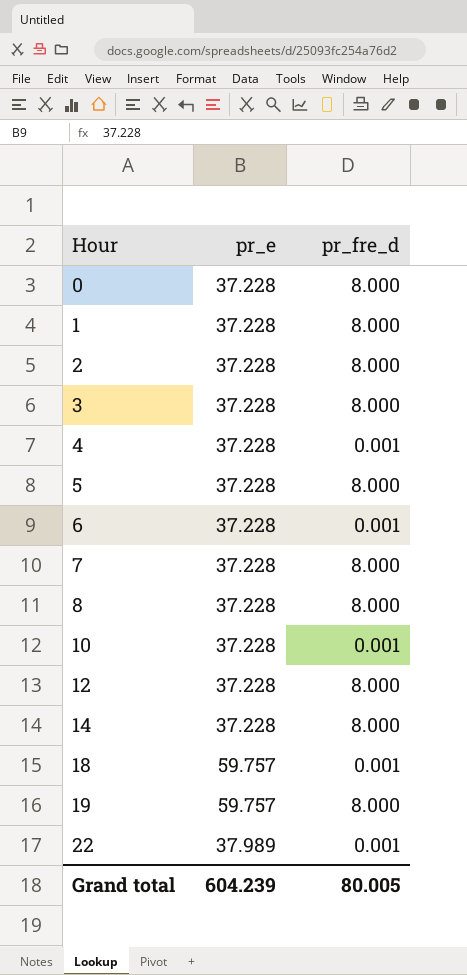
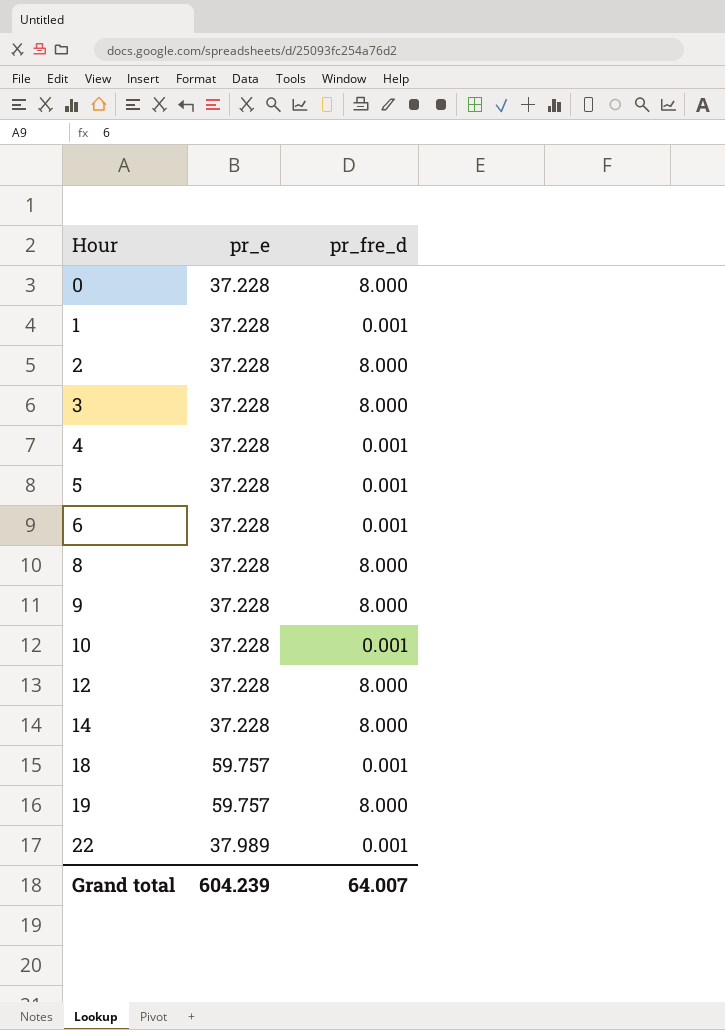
row 7: 37.228 | 8.000 -> none
1 | pr_fre_d: 8.000 -> 0.001
5 | pr_fre_d: 8.000 -> 0.001
row 9: none -> 37.228 | 8.000
Grand total | pr_fre_d: 80.005 -> 64.007

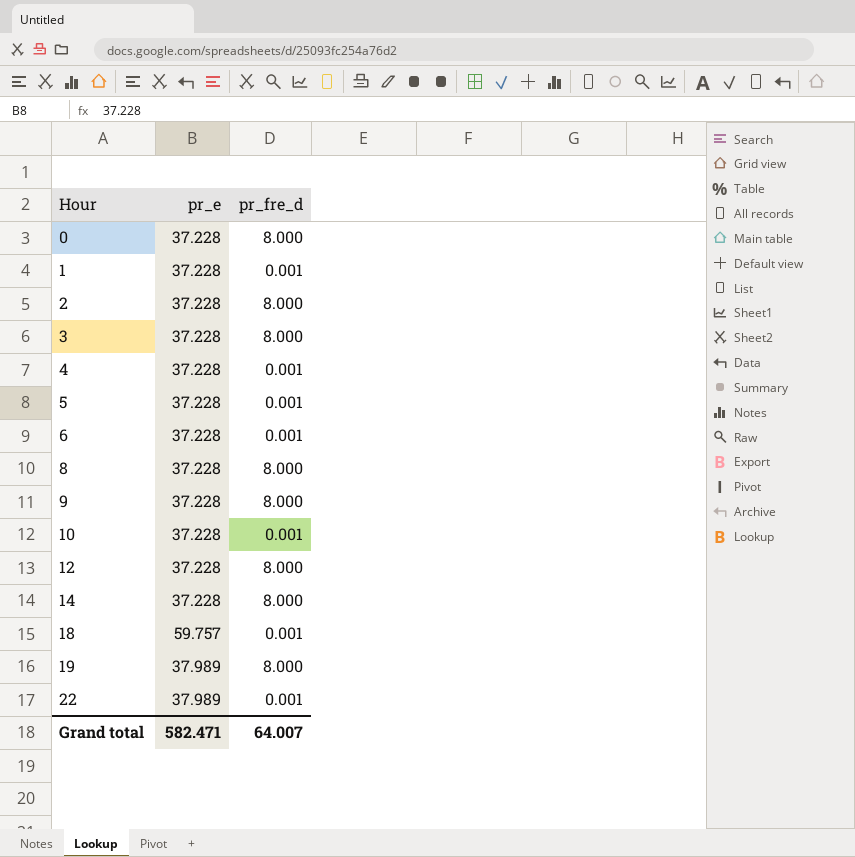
19 | pr_e: 59.757 -> 37.989
Grand total | pr_e: 604.239 -> 582.471

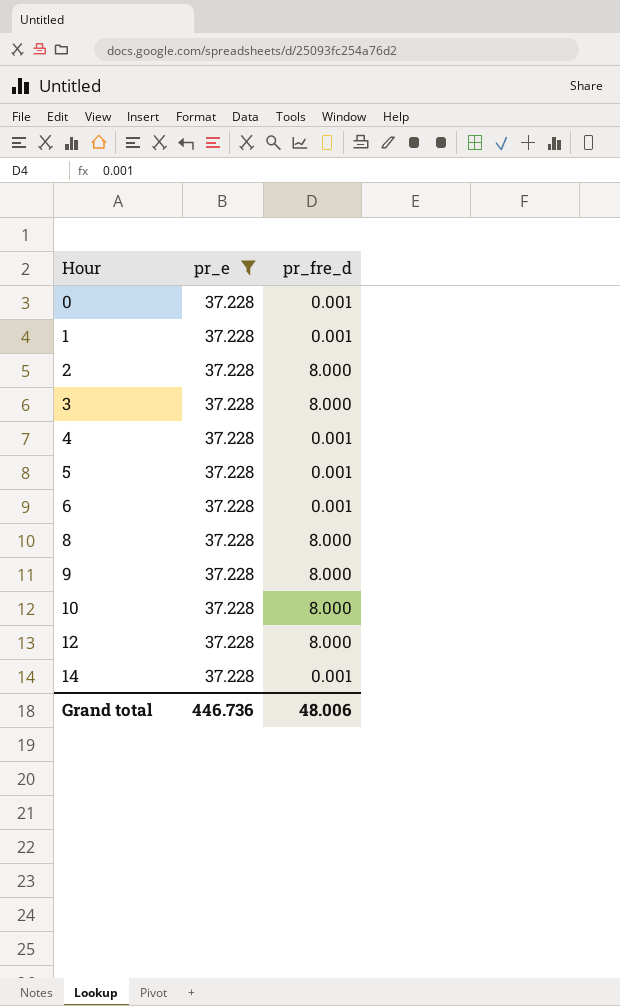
filter: none -> pr_e = 37.228
0 | pr_fre_d: 8.000 -> 0.001
10 | pr_fre_d: 0.001 -> 8.000
14 | pr_fre_d: 8.000 -> 0.001
Grand total | pr_e: 582.471 -> 446.736
Grand total | pr_fre_d: 64.007 -> 48.006

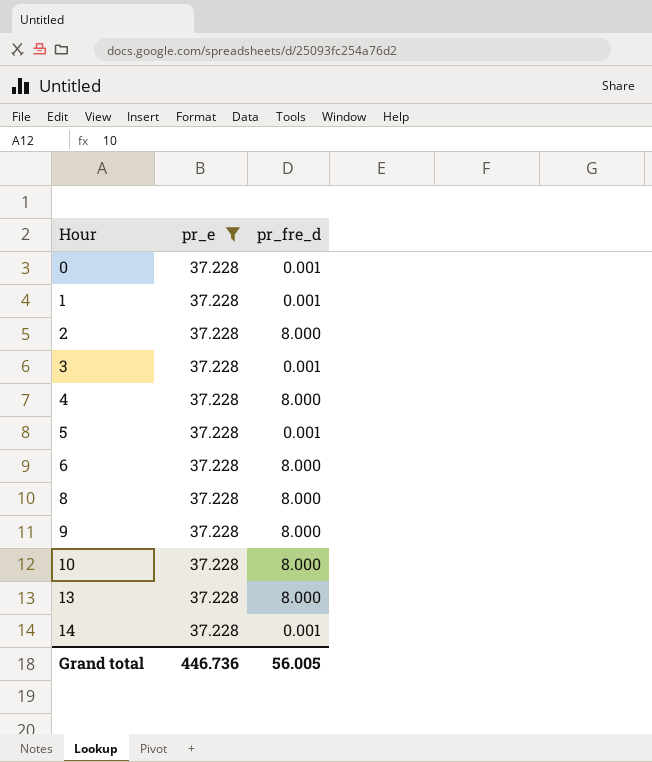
row 12: 37.228 | 8.000 -> none
3 | pr_fre_d: 8.000 -> 0.001
4 | pr_fre_d: 0.001 -> 8.000
6 | pr_fre_d: 0.001 -> 8.000
row 13: none -> 37.228 | 8.000
Grand total | pr_fre_d: 48.006 -> 56.005

